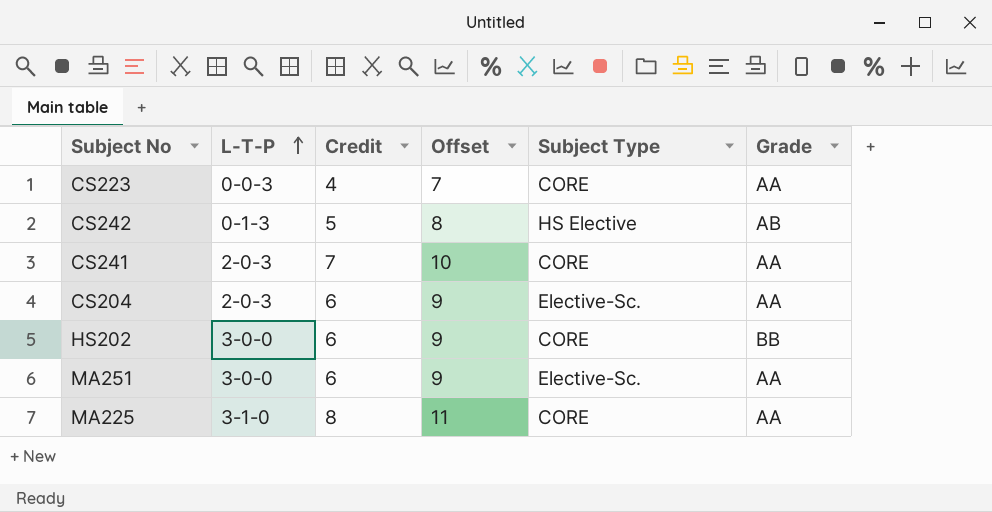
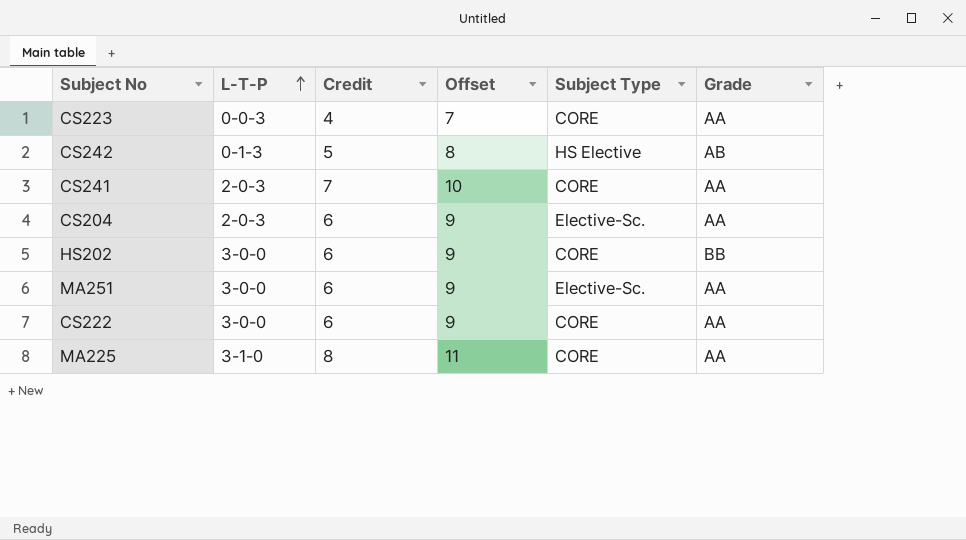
row CS222: none -> 3-0-0 | 6 | 9 | CORE | AA

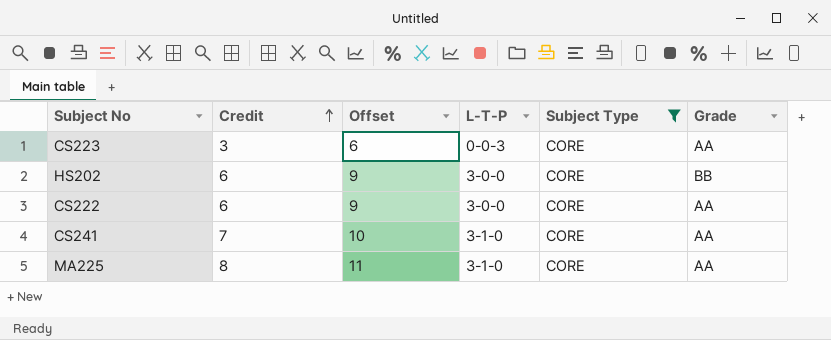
filter: none -> Subject Type = CORE
row order: L-T-P ascending -> Credit ascending
column L-T-P | position: 2 -> 4
CS223 | Credit: 4 -> 3
CS223 | Offset: 7 -> 6
CS241 | L-T-P: 2-0-3 -> 3-1-0

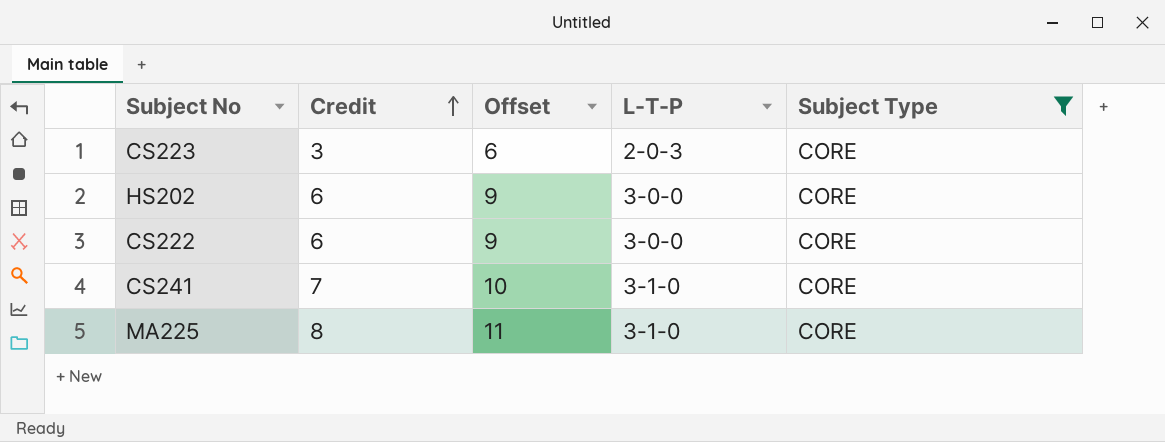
column Grade | position: 6 -> none
CS223 | L-T-P: 0-0-3 -> 2-0-3

